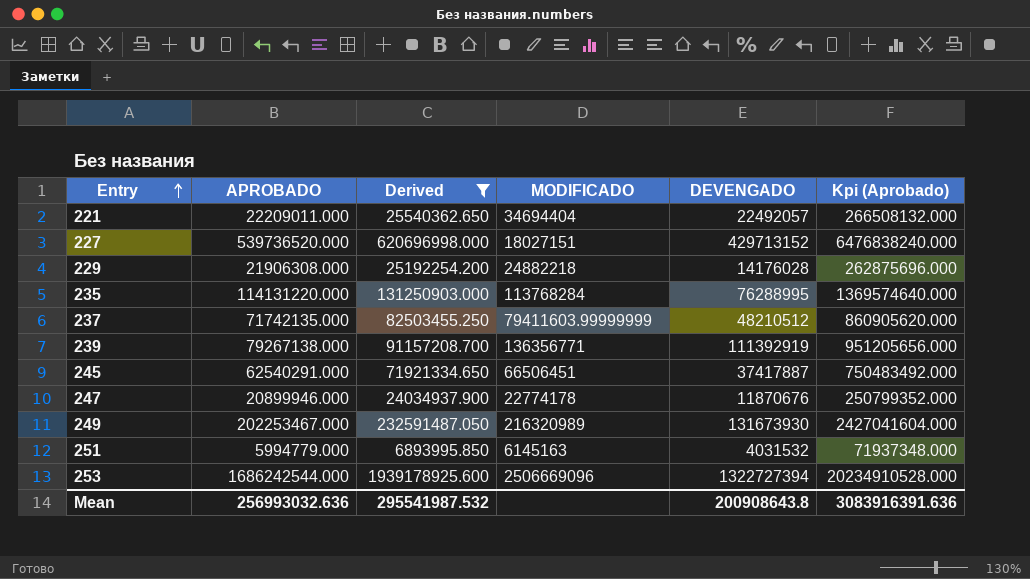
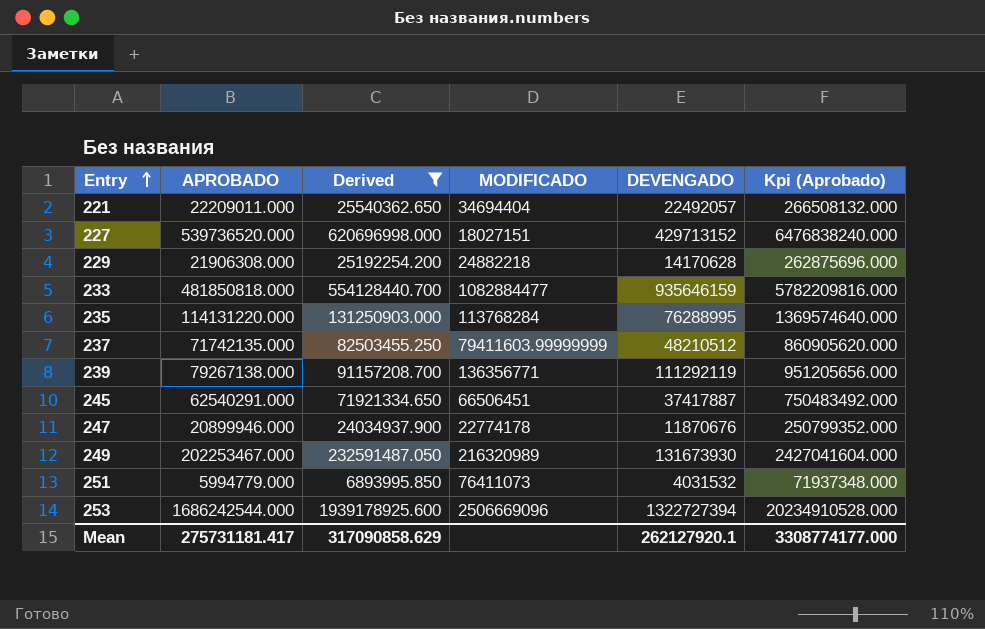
229 | DEVENGADO: 14176028 -> 14170628
row 233: none -> 481850818.000 | 554128440.700 | 1082884477 | 935646159 | 5782209816.000
239 | DEVENGADO: 111392919 -> 111292119
251 | MODIFICADO: 6145163 -> 76411073
Mean | APROBADO: 256993032.636 -> 275731181.417
Mean | Derived: 295541987.532 -> 317090858.629
Mean | DEVENGADO: 200908643.8 -> 262127920.1
Mean | Kpi (Aprobado): 3083916391.636 -> 3308774177.000

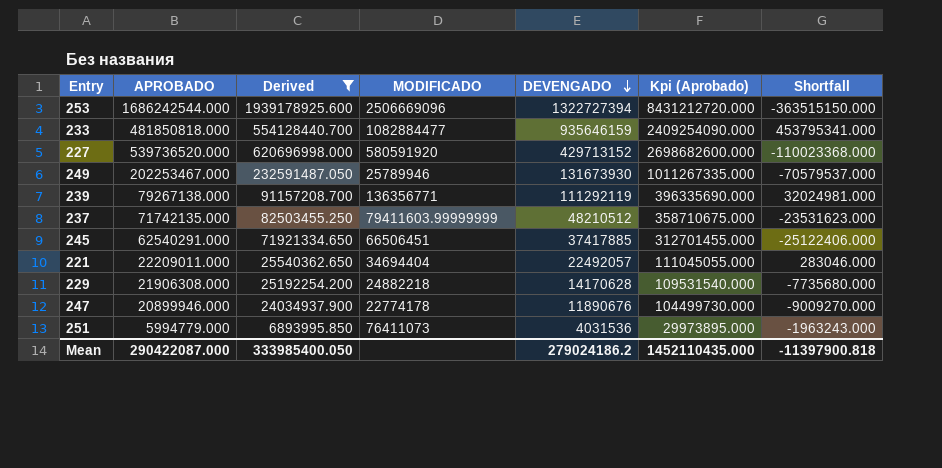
row order: Entry ascending -> DEVENGADO descending
column Kpi (Aprobado) | formula: [APROBADO] * 12 -> [APROBADO] * 5
column Shortfall | formula: none -> [DEVENGADO] - [APROBADO]
row 235: 114131220.000 | 131250903.000 | 113768284 | 76288995 | 1369574640.000 -> none
227 | MODIFICADO: 18027151 -> 580591920
249 | MODIFICADO: 216320989 -> 25789946
245 | DEVENGADO: 37417887 -> 37417885
247 | DEVENGADO: 11870676 -> 11890676
251 | DEVENGADO: 4031532 -> 4031536
Mean | APROBADO: 275731181.417 -> 290422087.000
Mean | Derived: 317090858.629 -> 333985400.050
Mean | DEVENGADO: 262127920.1 -> 279024186.2
Mean | Kpi (Aprobado): 3308774177.000 -> 1452110435.000

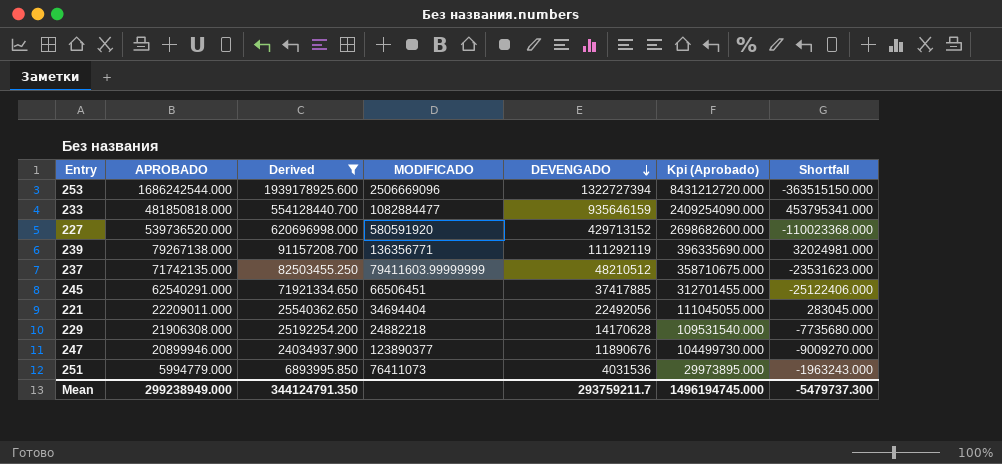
row 249: 202253467.000 | 232591487.050 | 25789946 | 131673930 | 1011267335.000 | -70579537.000 -> none
221 | DEVENGADO: 22492057 -> 22492056
221 | Shortfall: 283046.000 -> 283045.000
247 | MODIFICADO: 22774178 -> 123890377
Mean | APROBADO: 290422087.000 -> 299238949.000
Mean | Derived: 333985400.050 -> 344124791.350
Mean | DEVENGADO: 279024186.2 -> 293759211.7
Mean | Kpi (Aprobado): 1452110435.000 -> 1496194745.000
Mean | Shortfall: -11397900.818 -> -5479737.300

